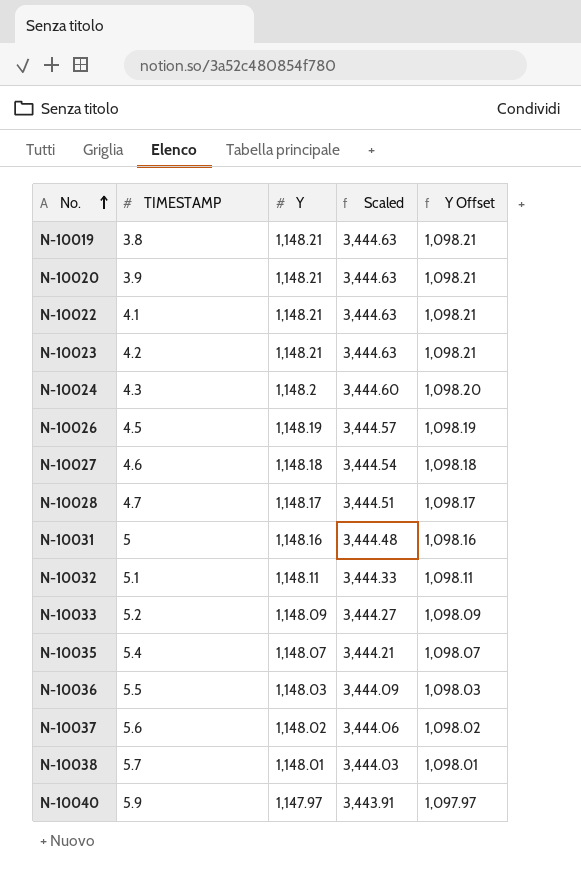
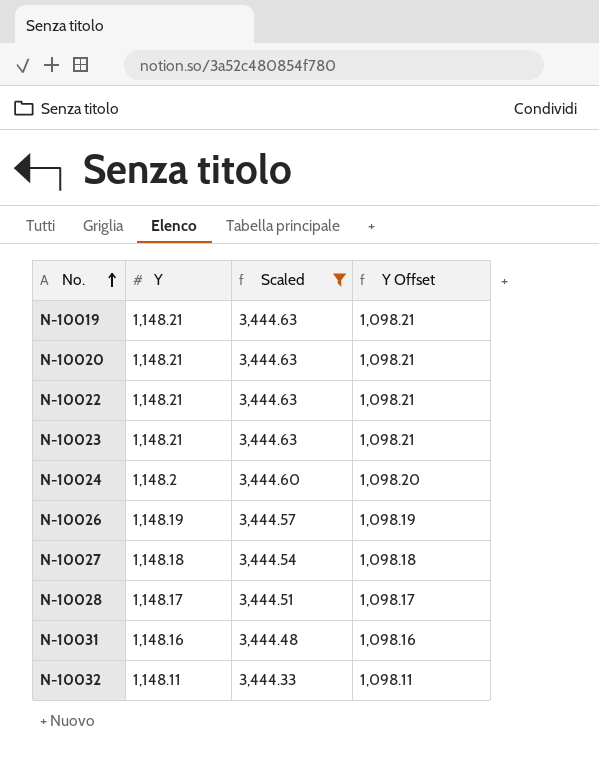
filter: none -> Scaled >= 3,444.33
column TIMESTAMP | position: 2 -> none

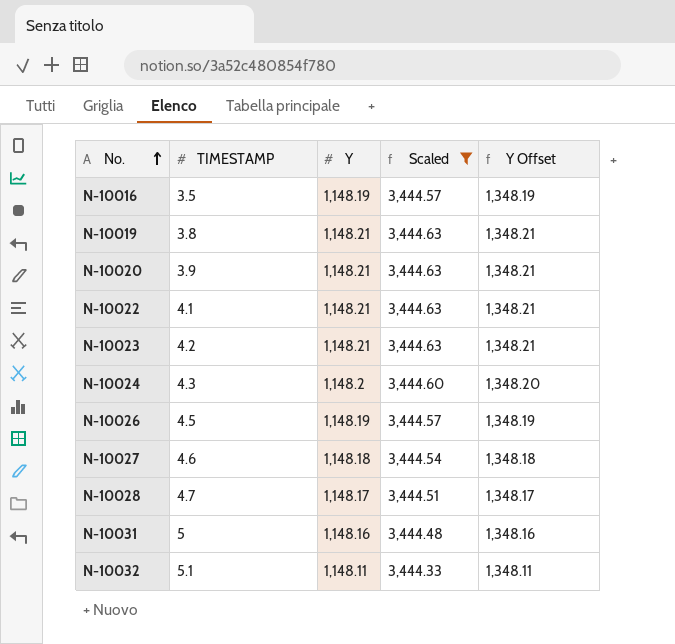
column TIMESTAMP | position: none -> 2
column Y Offset | formula: [Y] - 50 -> [Y] + 200
row N-10016: none -> 3.5 | 1,148.19 | 3,444.57 | 1,348.19

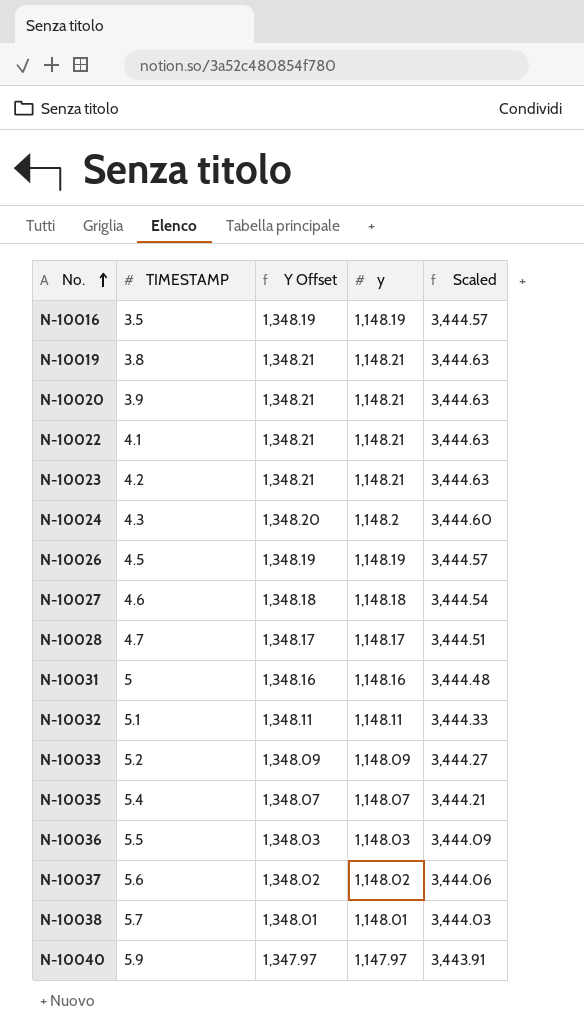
filter: Scaled >= 3,444.33 -> none
column Y Offset | position: 5 -> 3
column name: Y -> y

